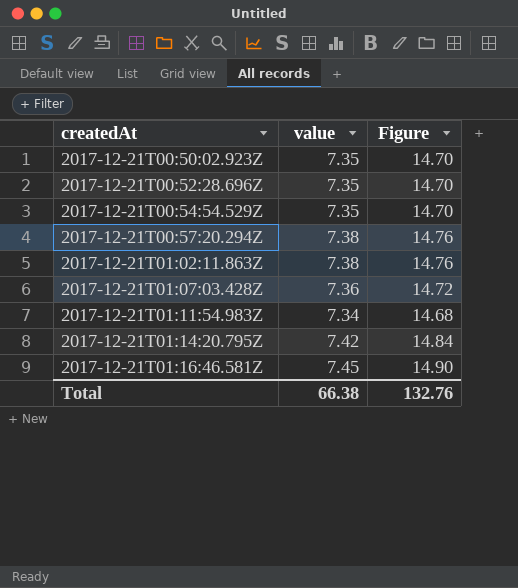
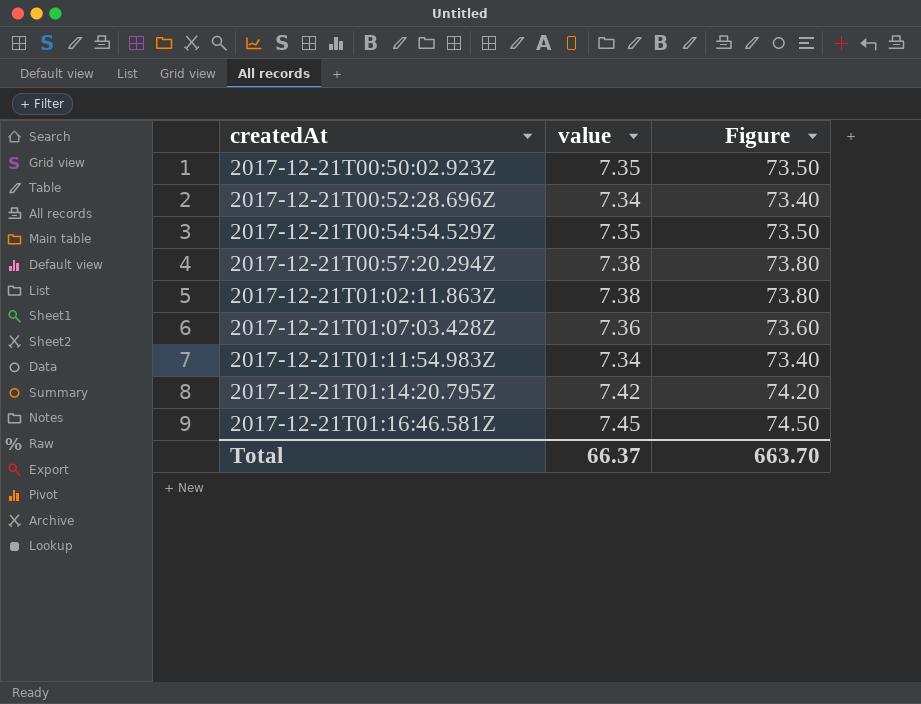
column Figure | formula: [value] * 2 -> [value] * 10
2017-12-21T00:52:28.696Z | value: 7.35 -> 7.34
Total | value: 66.38 -> 66.37
Total | Figure: 132.76 -> 663.70

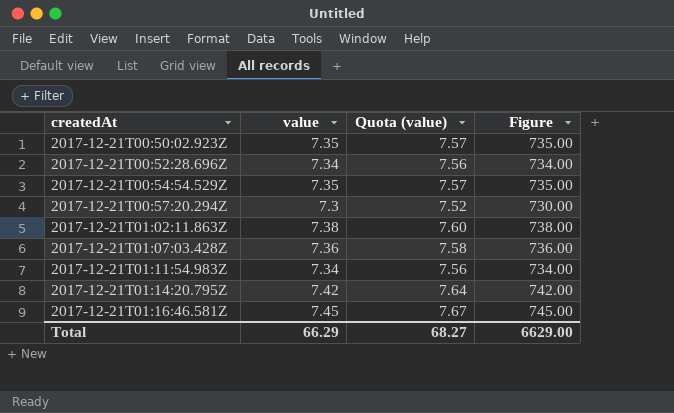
column Quota (value) | formula: none -> [value] * 1.03
column Figure | formula: [value] * 10 -> [value] * 100
2017-12-21T00:57:20.294Z | value: 7.38 -> 7.3
Total | value: 66.37 -> 66.29
Total | Figure: 663.70 -> 6629.00

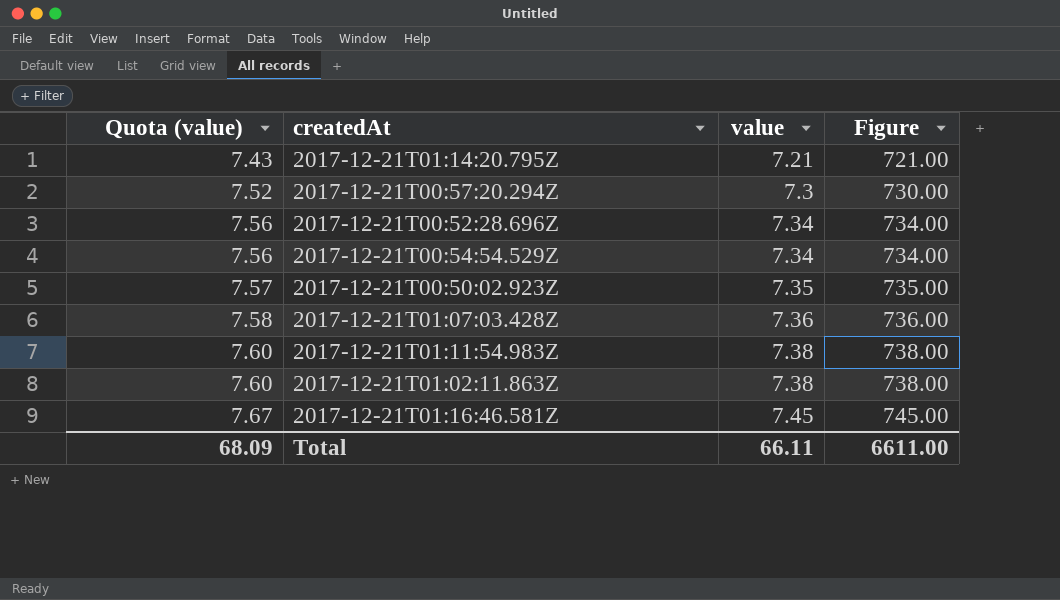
row order: createdAt ascending -> Quota (value) ascending
column Quota (value) | position: 3 -> 1
2017-12-21T01:14:20.795Z | Quota (value): 7.64 -> 7.43
2017-12-21T01:14:20.795Z | value: 7.42 -> 7.21
2017-12-21T01:14:20.795Z | Figure: 742.00 -> 721.00
2017-12-21T00:54:54.529Z | Quota (value): 7.57 -> 7.56
2017-12-21T00:54:54.529Z | value: 7.35 -> 7.34
2017-12-21T00:54:54.529Z | Figure: 735.00 -> 734.00
2017-12-21T01:11:54.983Z | Quota (value): 7.56 -> 7.60
2017-12-21T01:11:54.983Z | value: 7.34 -> 7.38
2017-12-21T01:11:54.983Z | Figure: 734.00 -> 738.00
Total | Quota (value): 68.27 -> 68.09
Total | value: 66.29 -> 66.11
Total | Figure: 6629.00 -> 6611.00

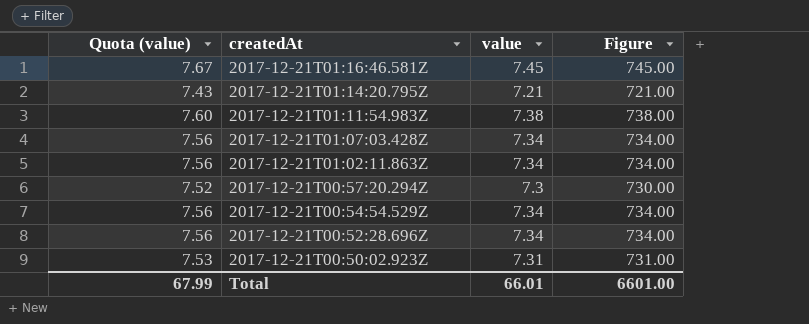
row order: Quota (value) ascending -> createdAt descending
2017-12-21T01:07:03.428Z | Quota (value): 7.58 -> 7.56
2017-12-21T01:07:03.428Z | value: 7.36 -> 7.34
2017-12-21T01:07:03.428Z | Figure: 736.00 -> 734.00
2017-12-21T01:02:11.863Z | Quota (value): 7.60 -> 7.56
2017-12-21T01:02:11.863Z | value: 7.38 -> 7.34
2017-12-21T01:02:11.863Z | Figure: 738.00 -> 734.00
2017-12-21T00:50:02.923Z | Quota (value): 7.57 -> 7.53
2017-12-21T00:50:02.923Z | value: 7.35 -> 7.31
2017-12-21T00:50:02.923Z | Figure: 735.00 -> 731.00
Total | Quota (value): 68.09 -> 67.99
Total | value: 66.11 -> 66.01
Total | Figure: 6611.00 -> 6601.00

